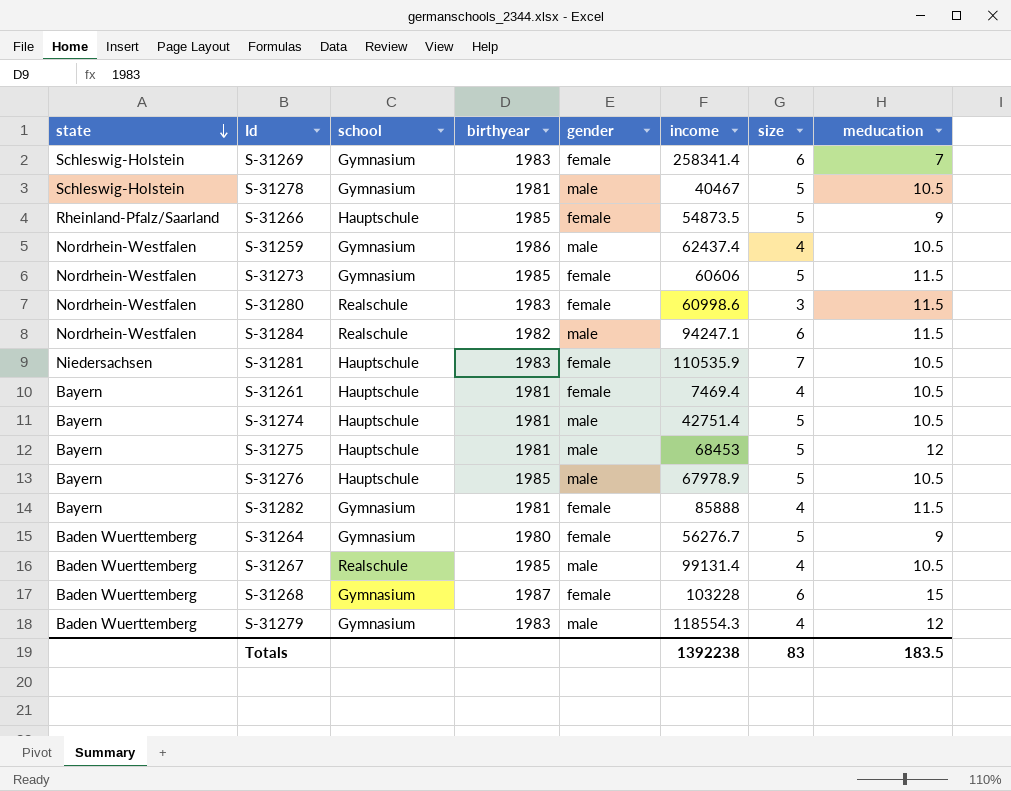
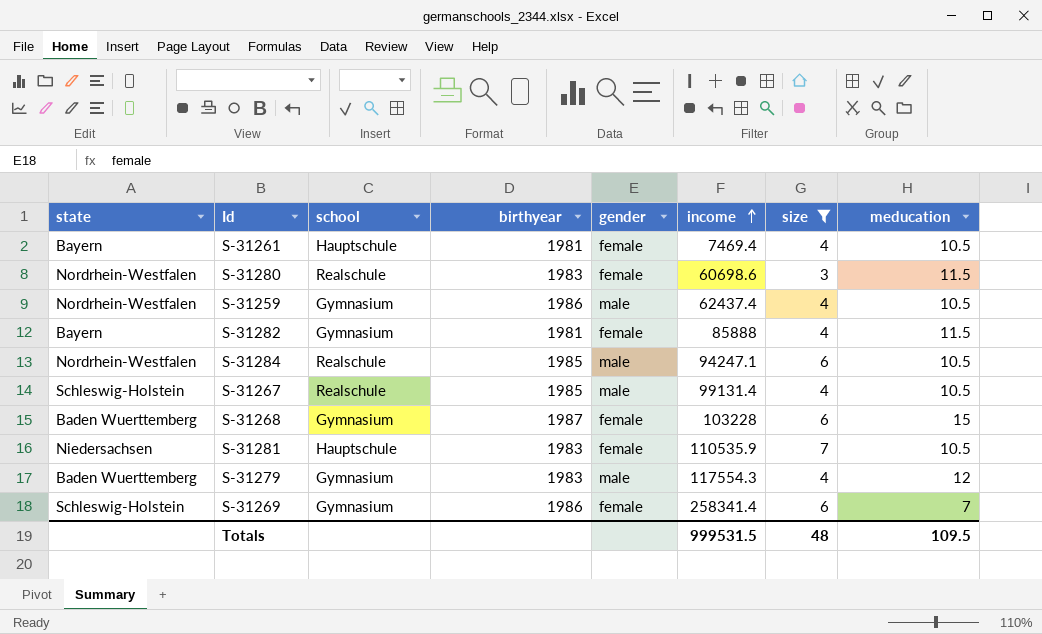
filter: none -> size != 5
row order: state descending -> income ascending
S-31280 | income: 60998.6 -> 60698.6
S-31284 | birthyear: 1982 -> 1985
S-31284 | meducation: 11.5 -> 10.5
S-31267 | state: Baden Wuerttemberg -> Schleswig-Holstein
S-31279 | income: 118554.3 -> 117554.3
S-31269 | birthyear: 1983 -> 1986
Totals | income: 1392238 -> 999531.5
Totals | size: 83 -> 48
Totals | meducation: 183.5 -> 109.5

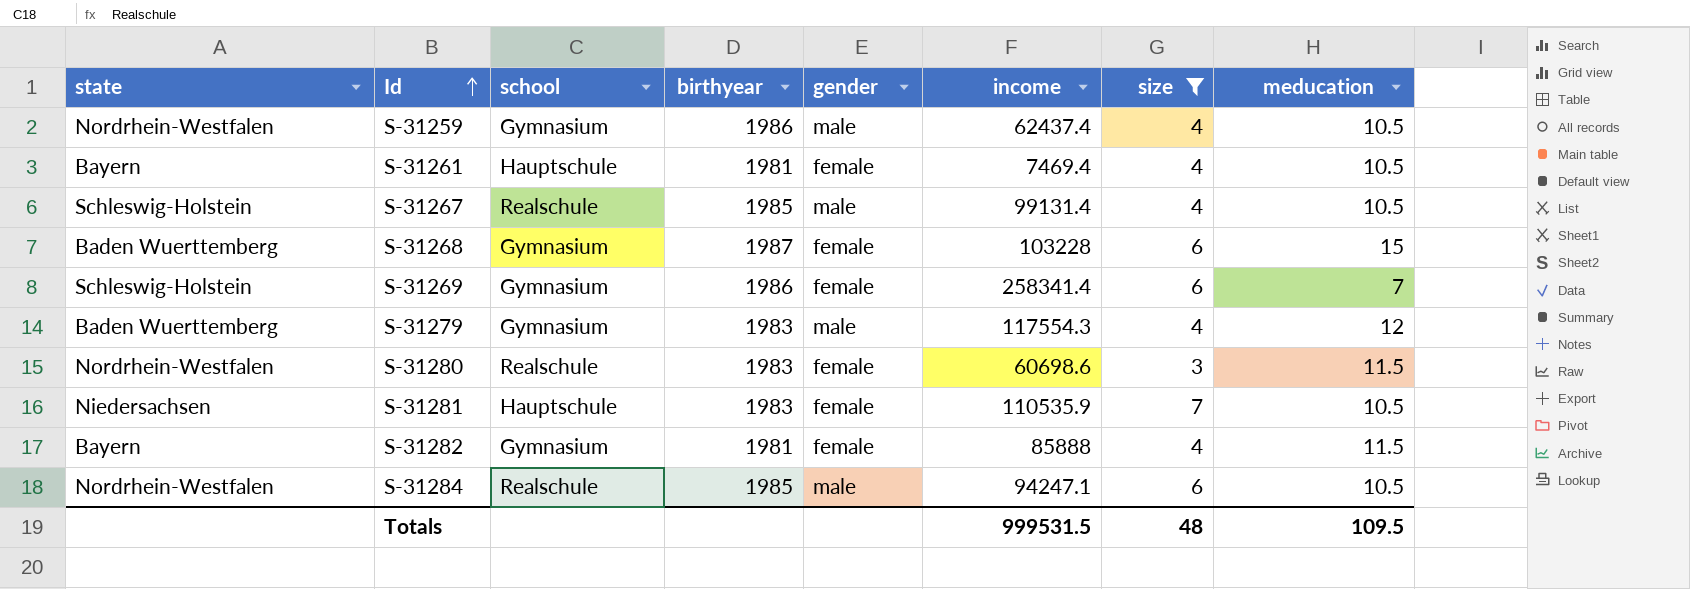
row order: income ascending -> Id ascending

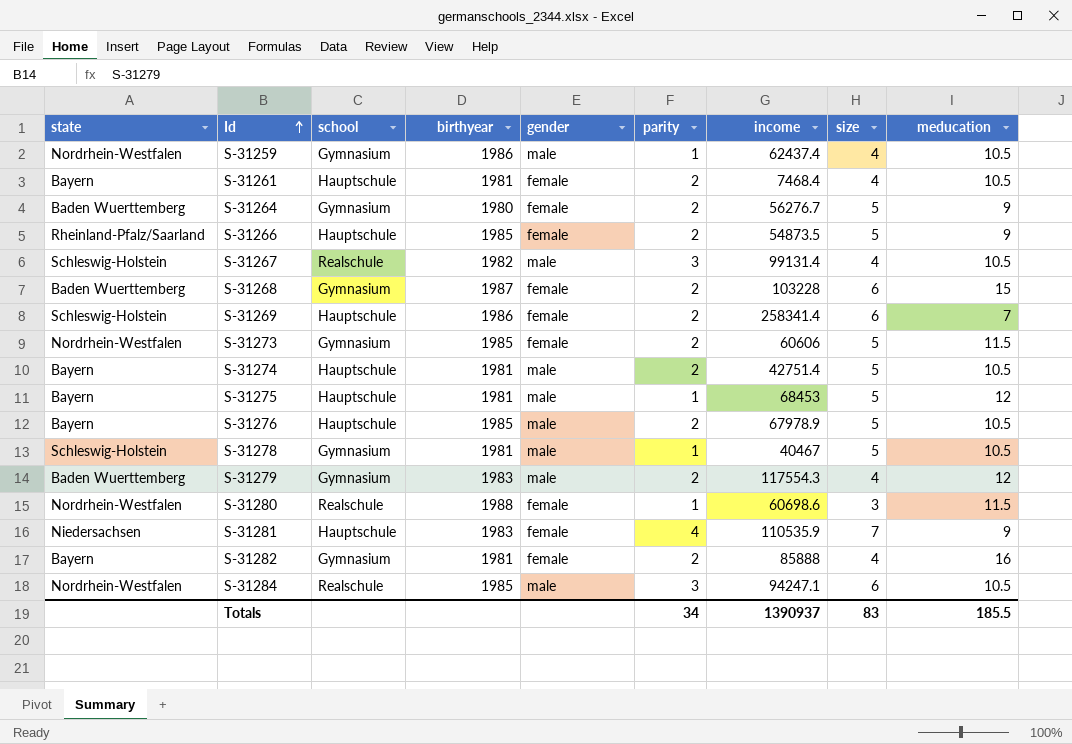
filter: size != 5 -> none
column parity | position: none -> 6
S-31261 | income: 7469.4 -> 7468.4
S-31267 | birthyear: 1985 -> 1982
S-31269 | school: Gymnasium -> Hauptschule
S-31280 | birthyear: 1983 -> 1988
S-31281 | meducation: 10.5 -> 9
S-31282 | meducation: 11.5 -> 16
Totals | income: 999531.5 -> 1390937
Totals | size: 48 -> 83
Totals | meducation: 109.5 -> 185.5

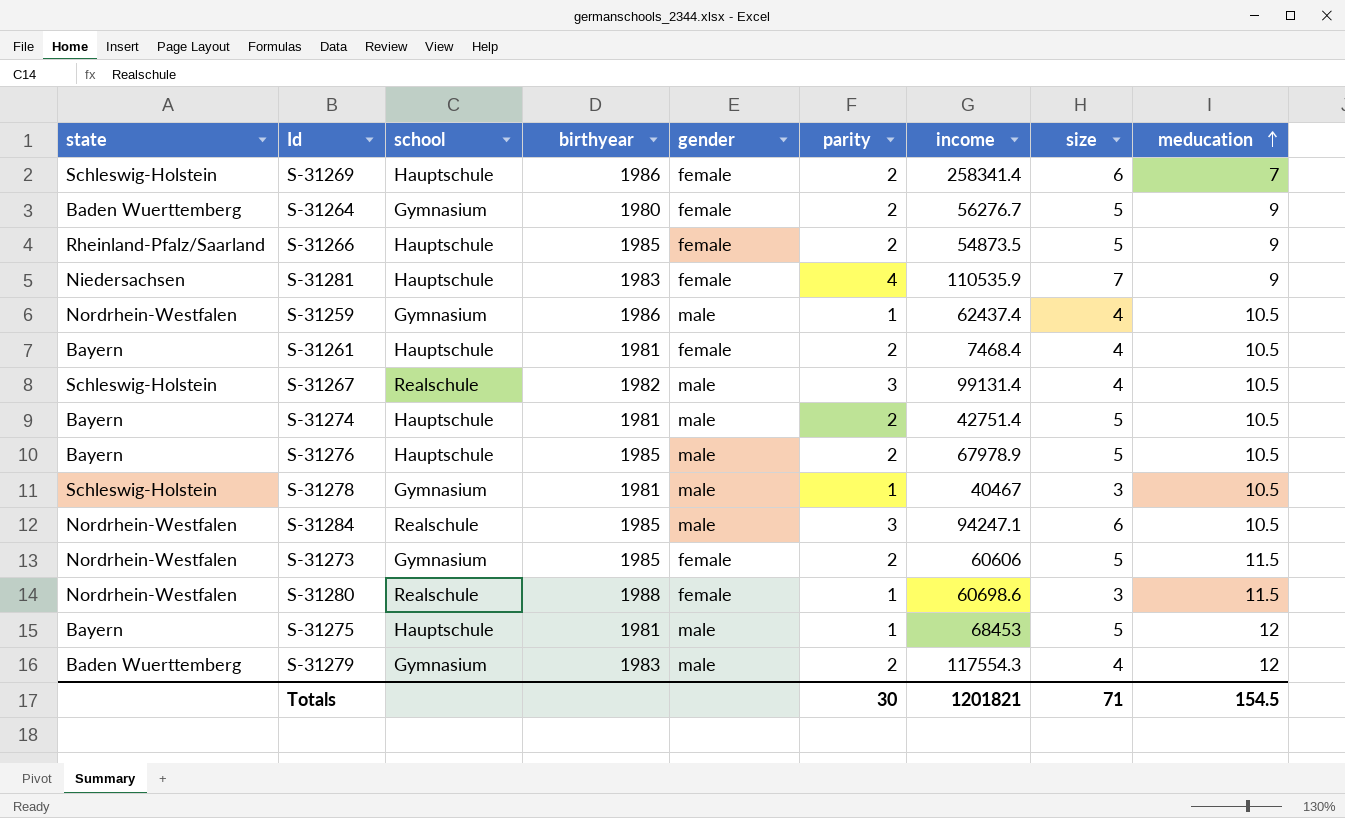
row order: Id ascending -> meducation ascending
row S-31268: Baden Wuerttemberg | Gymnasium | 1987 | female | 2 | 103228 | 6 | 15 -> none
row S-31282: Bayern | Gymnasium | 1981 | female | 2 | 85888 | 4 | 16 -> none
S-31278 | size: 5 -> 3
Totals | parity: 34 -> 30
Totals | income: 1390937 -> 1201821
Totals | size: 83 -> 71
Totals | meducation: 185.5 -> 154.5

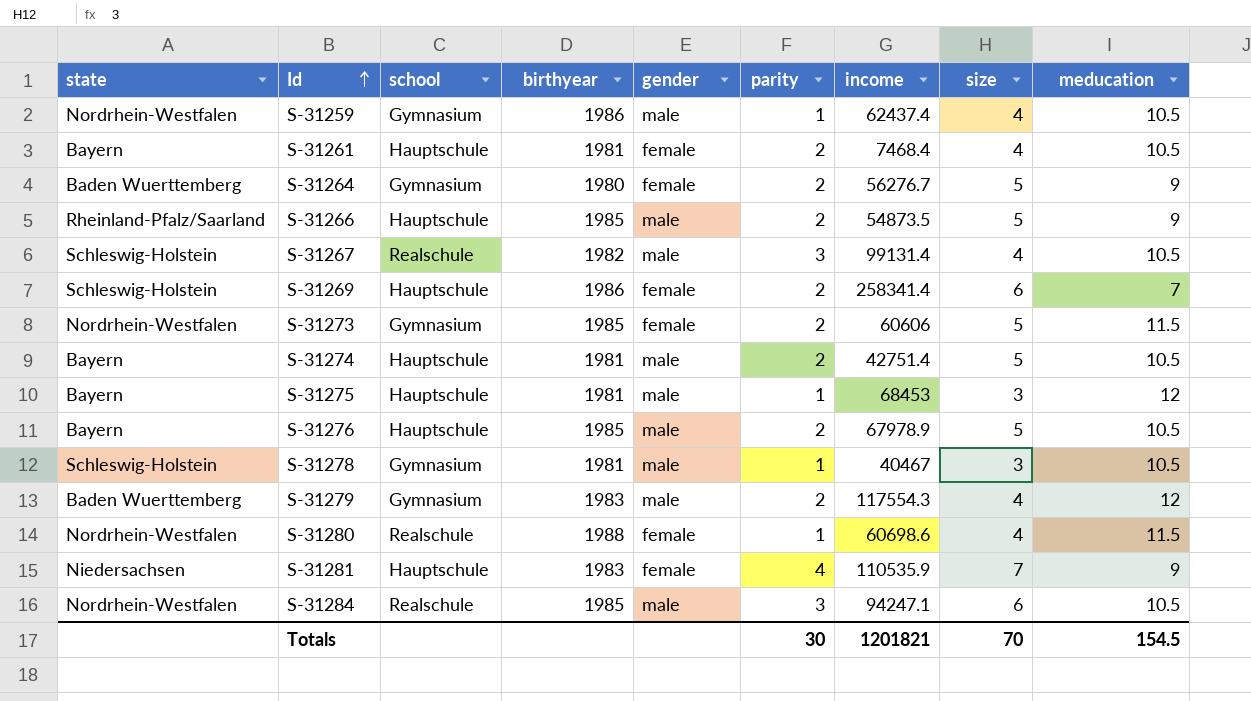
row order: meducation ascending -> Id ascending
S-31266 | gender: female -> male
S-31275 | size: 5 -> 3
S-31280 | size: 3 -> 4
Totals | size: 71 -> 70

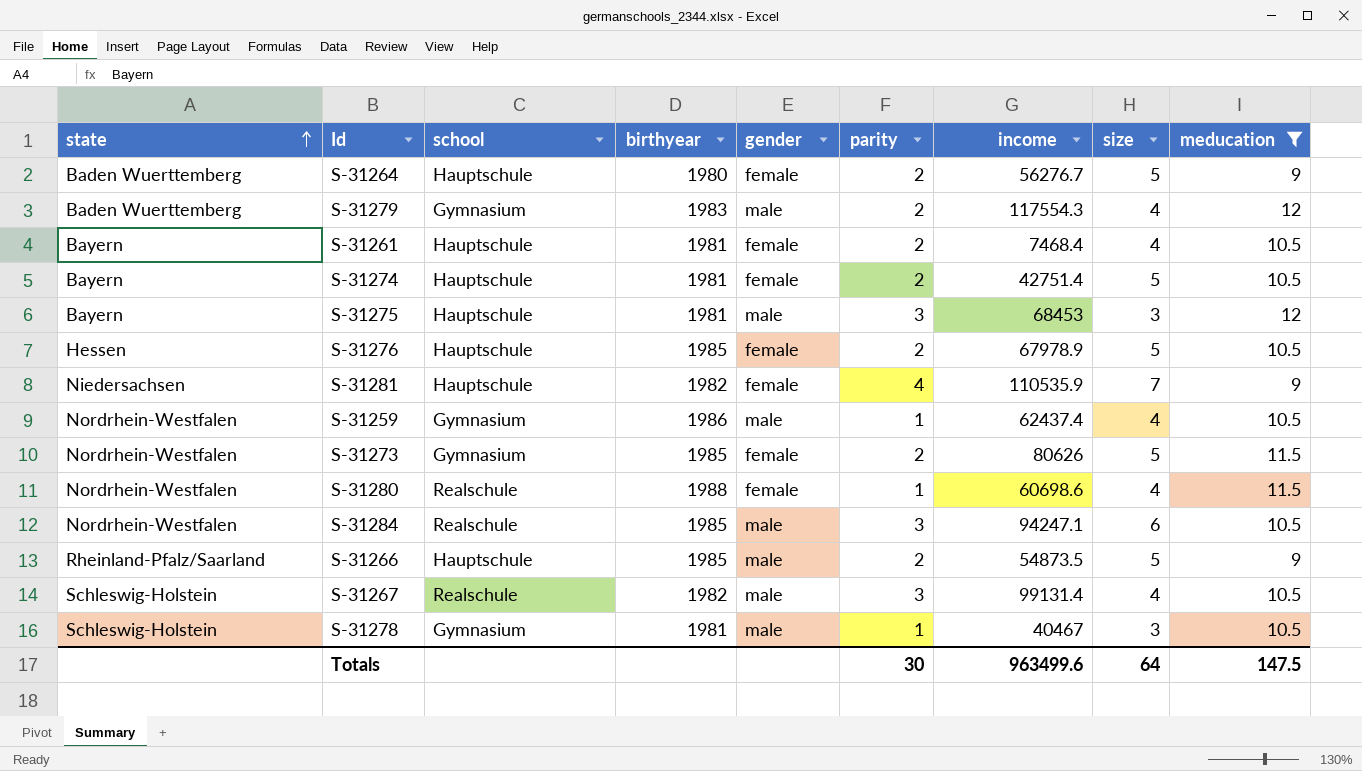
filter: none -> meducation != 7
row order: Id ascending -> state ascending
S-31264 | school: Gymnasium -> Hauptschule
S-31274 | gender: male -> female
S-31275 | parity: 1 -> 3
S-31276 | state: Bayern -> Hessen
S-31276 | gender: male -> female
S-31281 | birthyear: 1983 -> 1982
S-31273 | income: 60606 -> 80626
Totals | income: 1201821 -> 963499.6
Totals | size: 70 -> 64
Totals | meducation: 154.5 -> 147.5

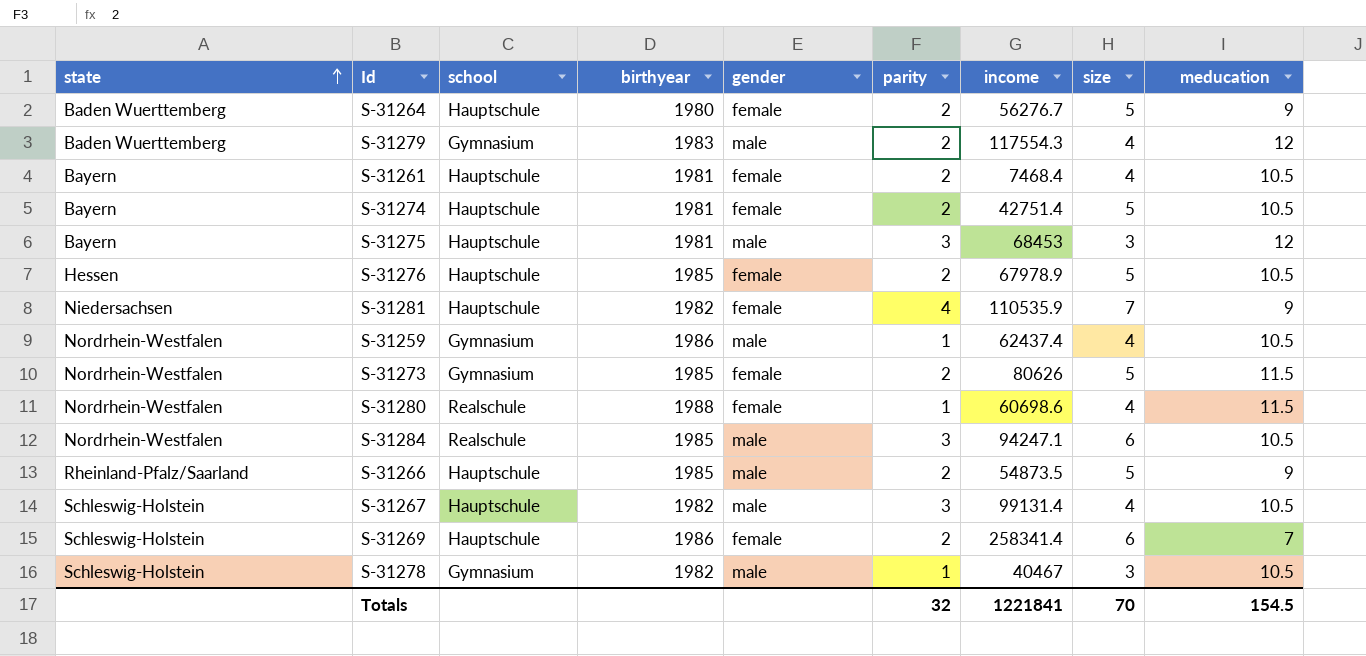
filter: meducation != 7 -> none
S-31267 | school: Realschule -> Hauptschule
S-31278 | birthyear: 1981 -> 1982
Totals | parity: 30 -> 32
Totals | income: 963499.6 -> 1221841
Totals | size: 64 -> 70
Totals | meducation: 147.5 -> 154.5

